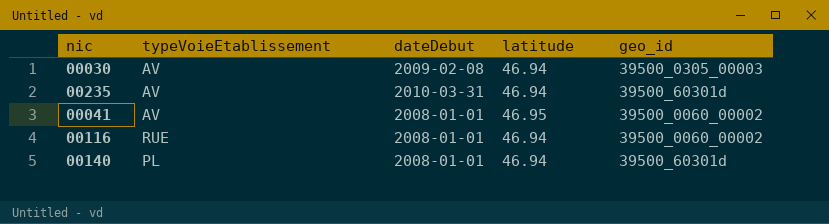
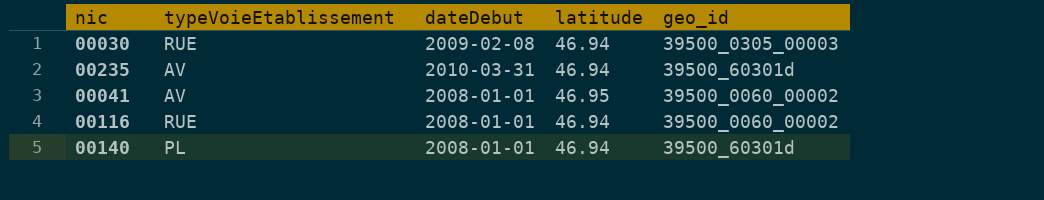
00030 | typeVoieEtablissement: AV -> RUE

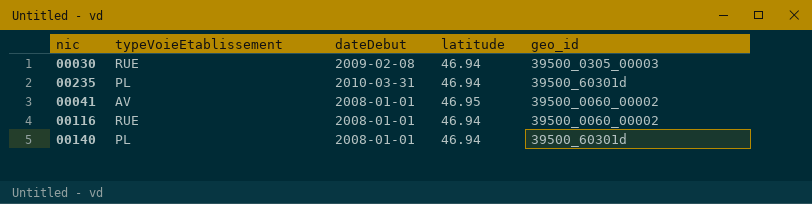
00235 | typeVoieEtablissement: AV -> PL

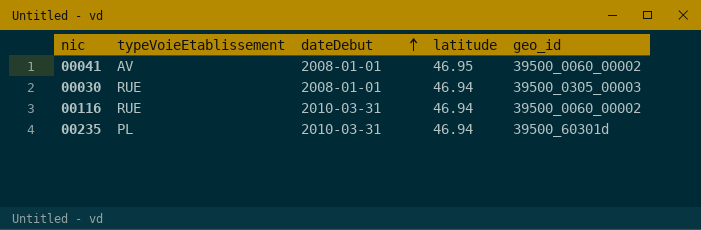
row order: none -> dateDebut ascending
row 00140: PL | 2008-01-01 | 46.94 | 39500_60301d -> none
00030 | dateDebut: 2009-02-08 -> 2008-01-01
00116 | dateDebut: 2008-01-01 -> 2010-03-31

